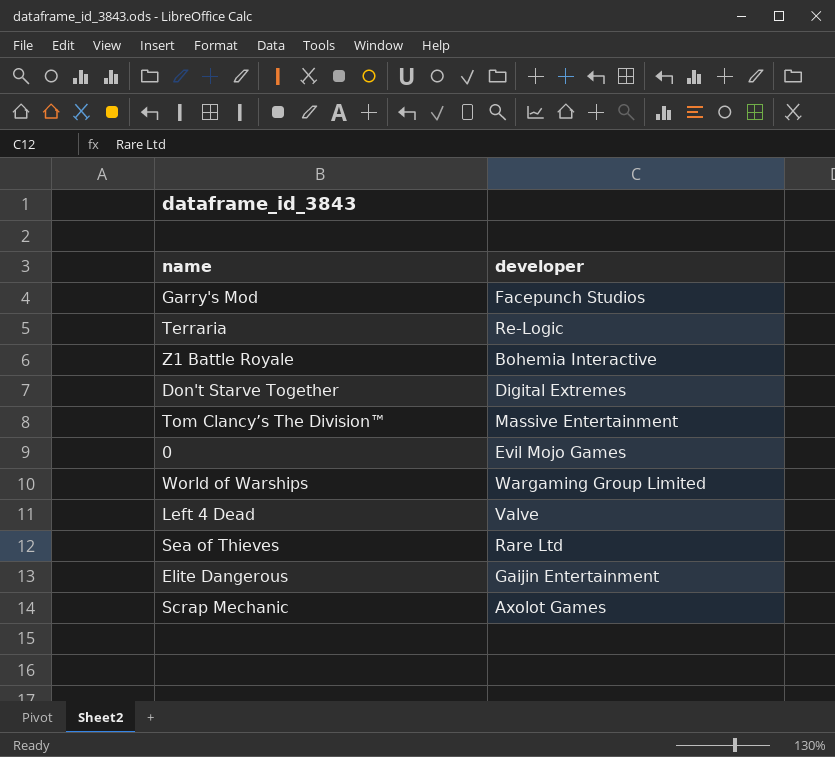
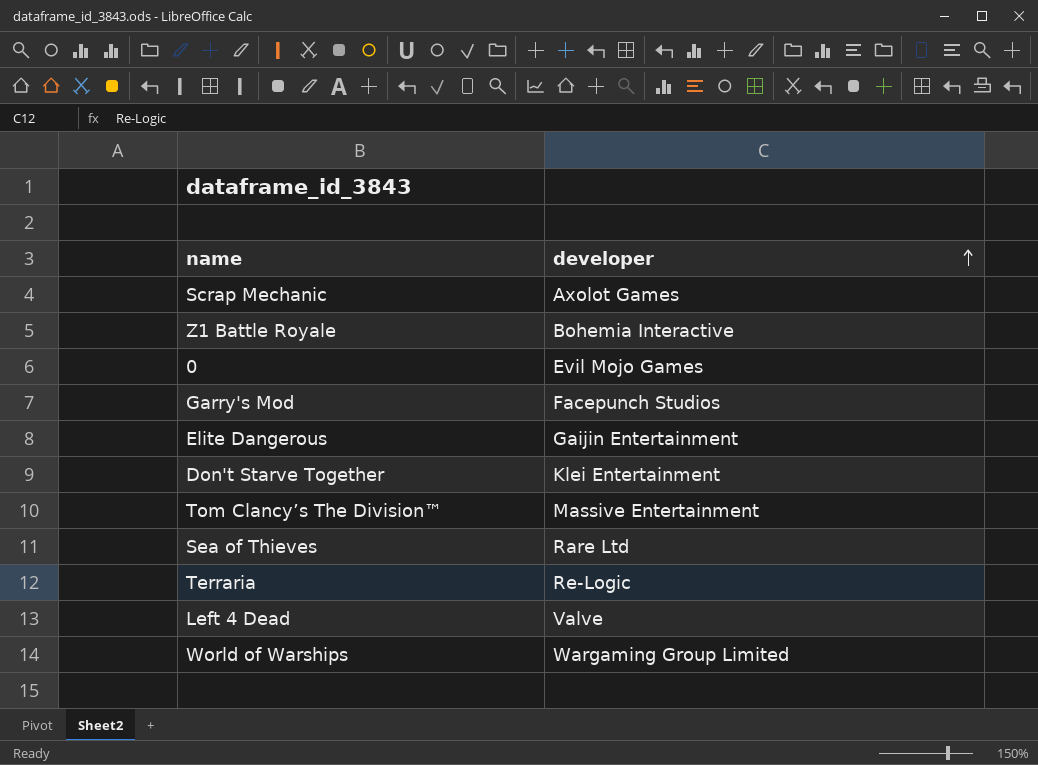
row order: none -> developer ascending
Don't Starve Together | developer: Digital Extremes -> Klei Entertainment

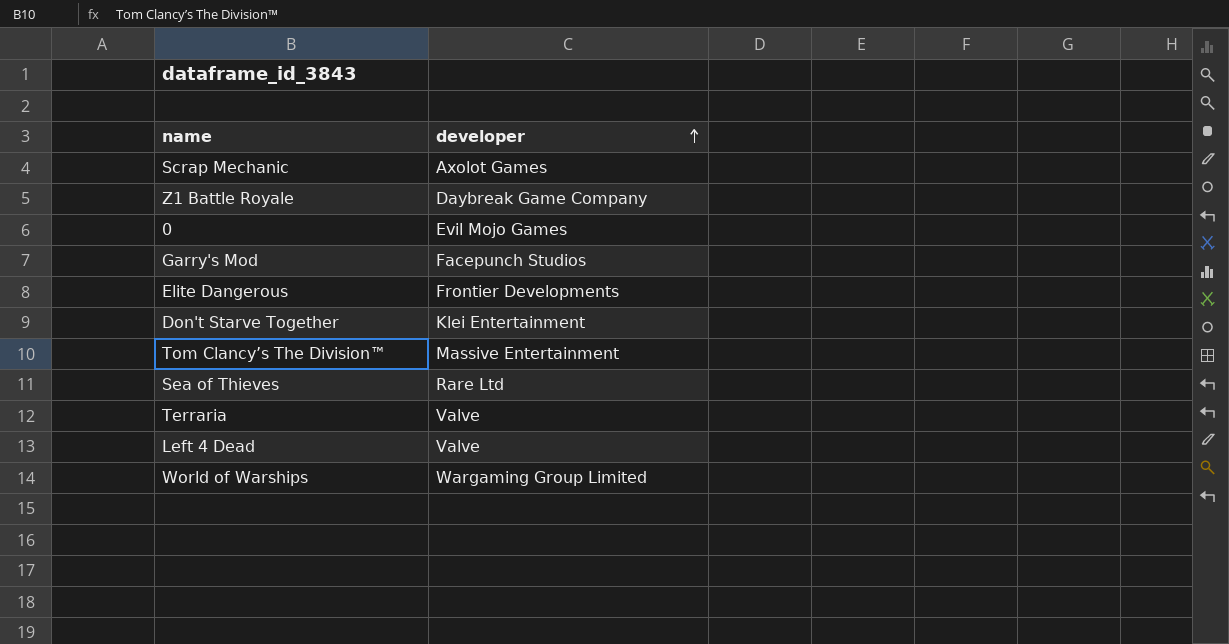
Z1 Battle Royale | developer: Bohemia Interactive -> Daybreak Game Company
Elite Dangerous | developer: Gaijin Entertainment -> Frontier Developments
Terraria | developer: Re-Logic -> Valve

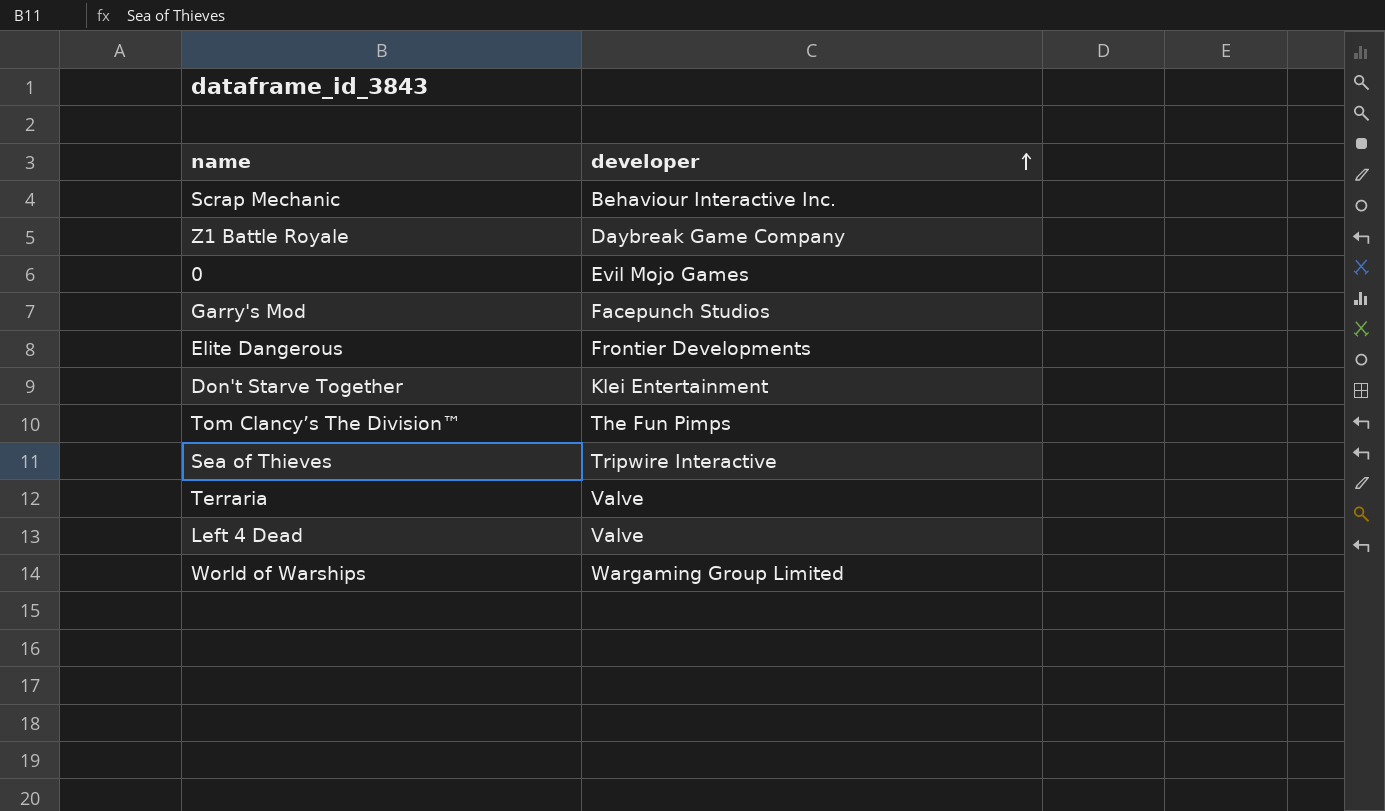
Scrap Mechanic | developer: Axolot Games -> Behaviour Interactive Inc.
Tom Clancy’s The Division™ | developer: Massive Entertainment -> The Fun Pimps
Sea of Thieves | developer: Rare Ltd -> Tripwire Interactive

